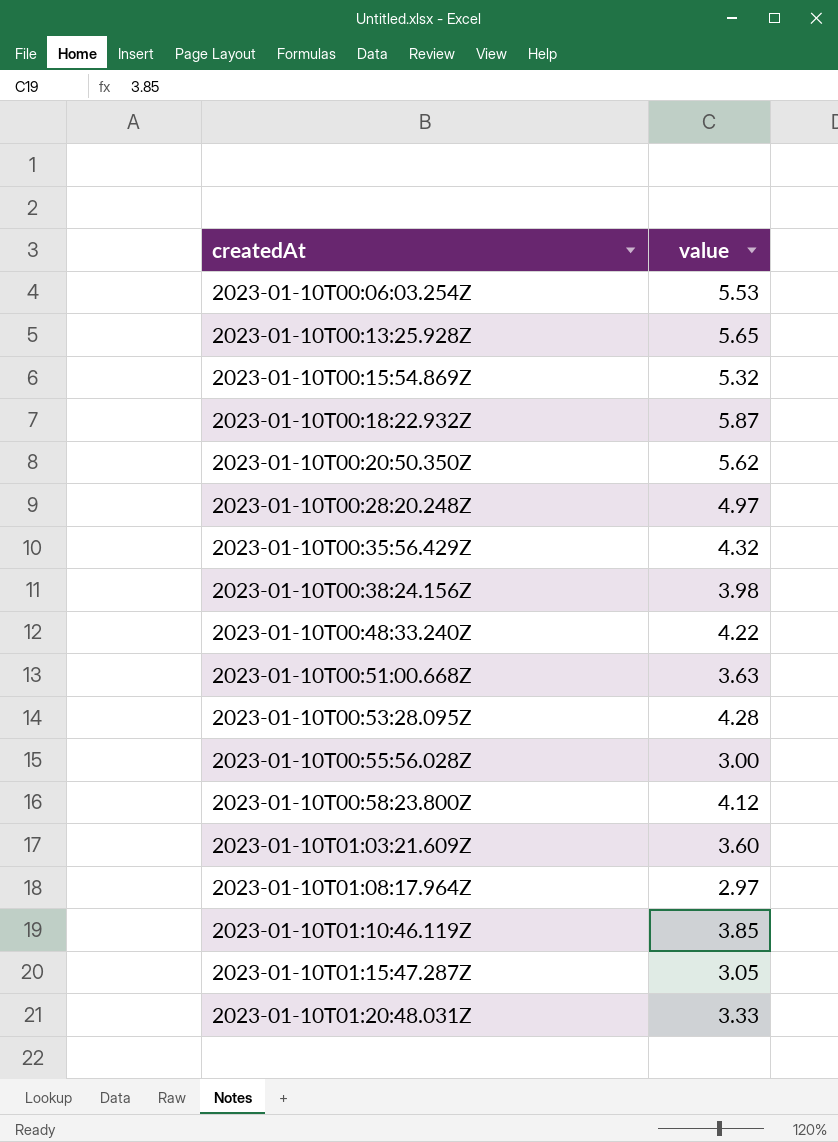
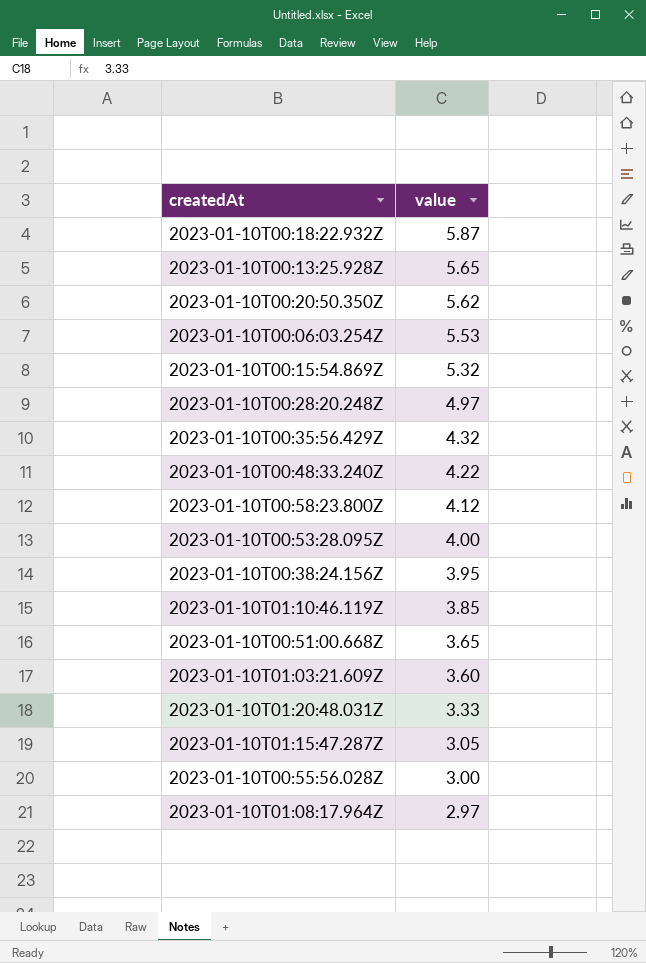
row order: createdAt ascending -> value descending
2023-01-10T00:53:28.095Z | value: 4.28 -> 4.00
2023-01-10T00:38:24.156Z | value: 3.98 -> 3.95
2023-01-10T00:51:00.668Z | value: 3.63 -> 3.65

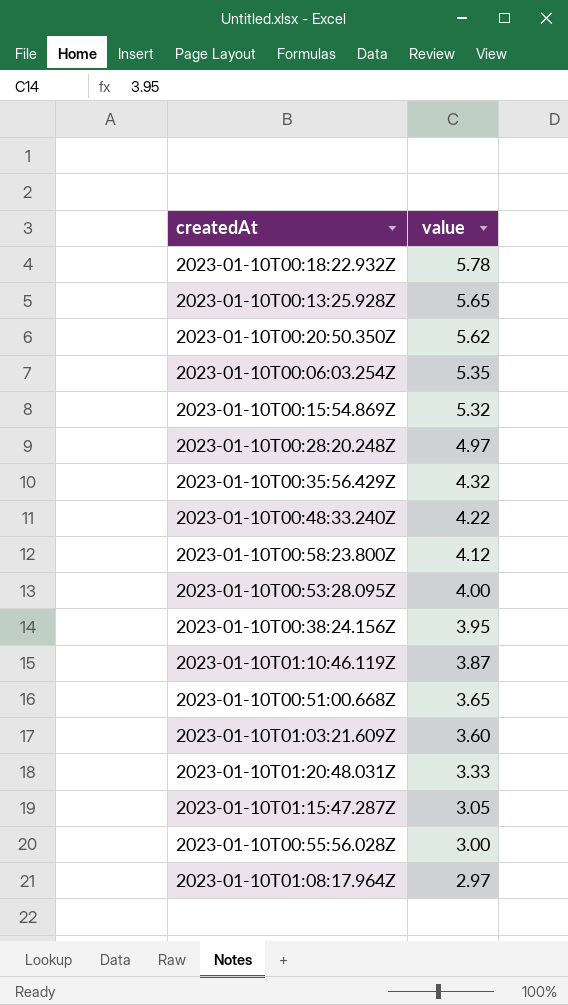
2023-01-10T00:18:22.932Z | value: 5.87 -> 5.78
2023-01-10T00:06:03.254Z | value: 5.53 -> 5.35
2023-01-10T01:10:46.119Z | value: 3.85 -> 3.87

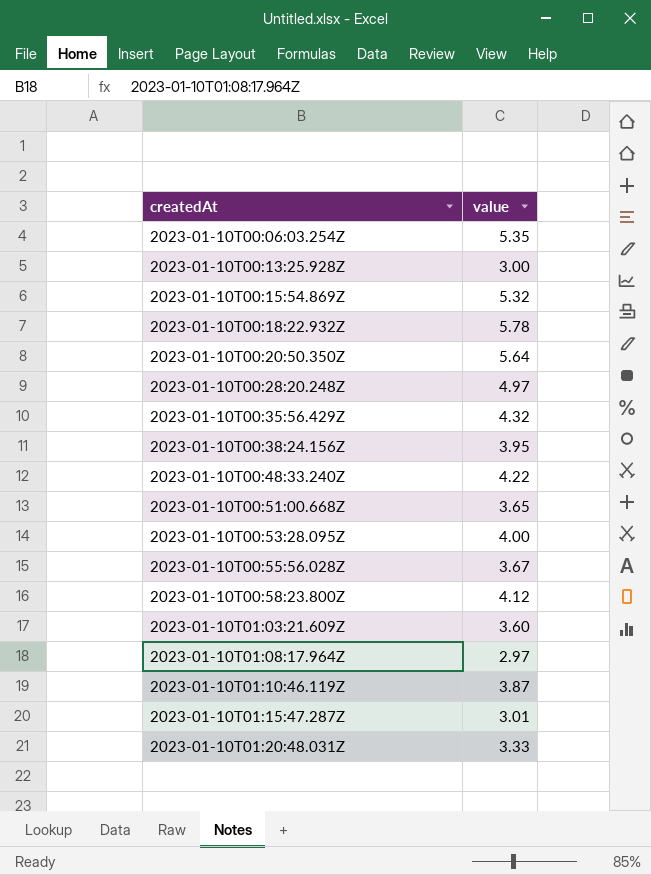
row order: value descending -> createdAt ascending
2023-01-10T00:13:25.928Z | value: 5.65 -> 3.00
2023-01-10T00:20:50.350Z | value: 5.62 -> 5.64
2023-01-10T00:55:56.028Z | value: 3.00 -> 3.67
2023-01-10T01:15:47.287Z | value: 3.05 -> 3.01

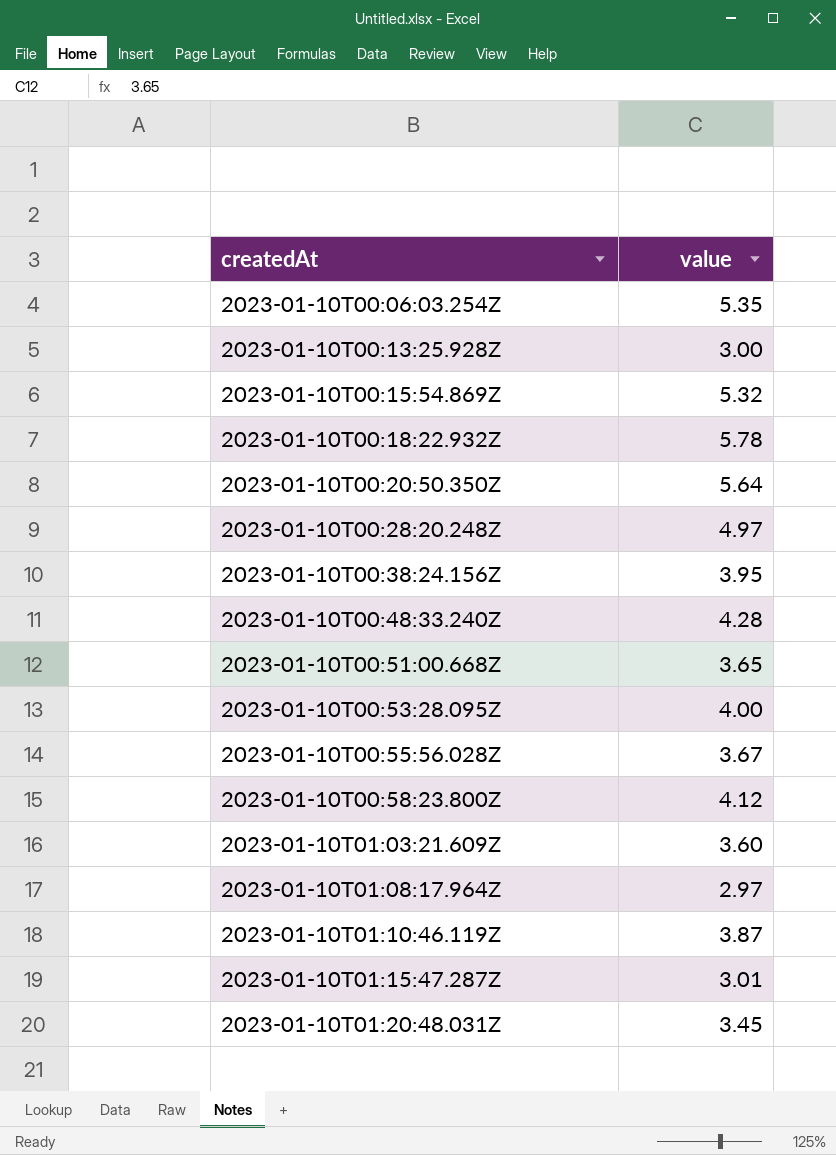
row 2023-01-10T00:35:56.429Z: 4.32 -> none
2023-01-10T00:48:33.240Z | value: 4.22 -> 4.28
2023-01-10T01:20:48.031Z | value: 3.33 -> 3.45

